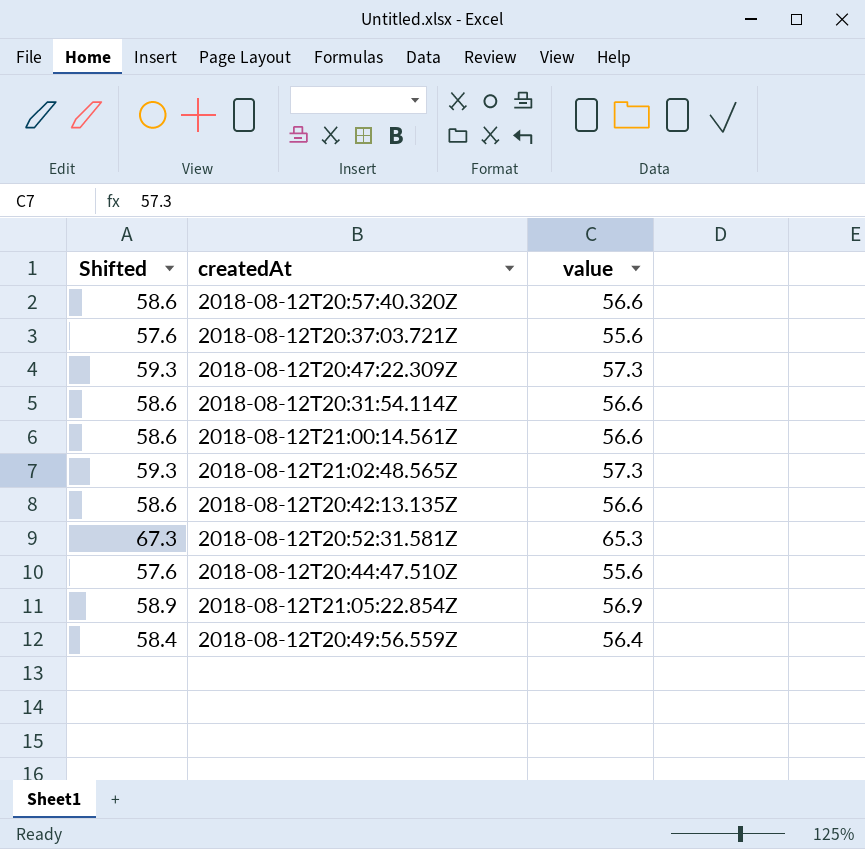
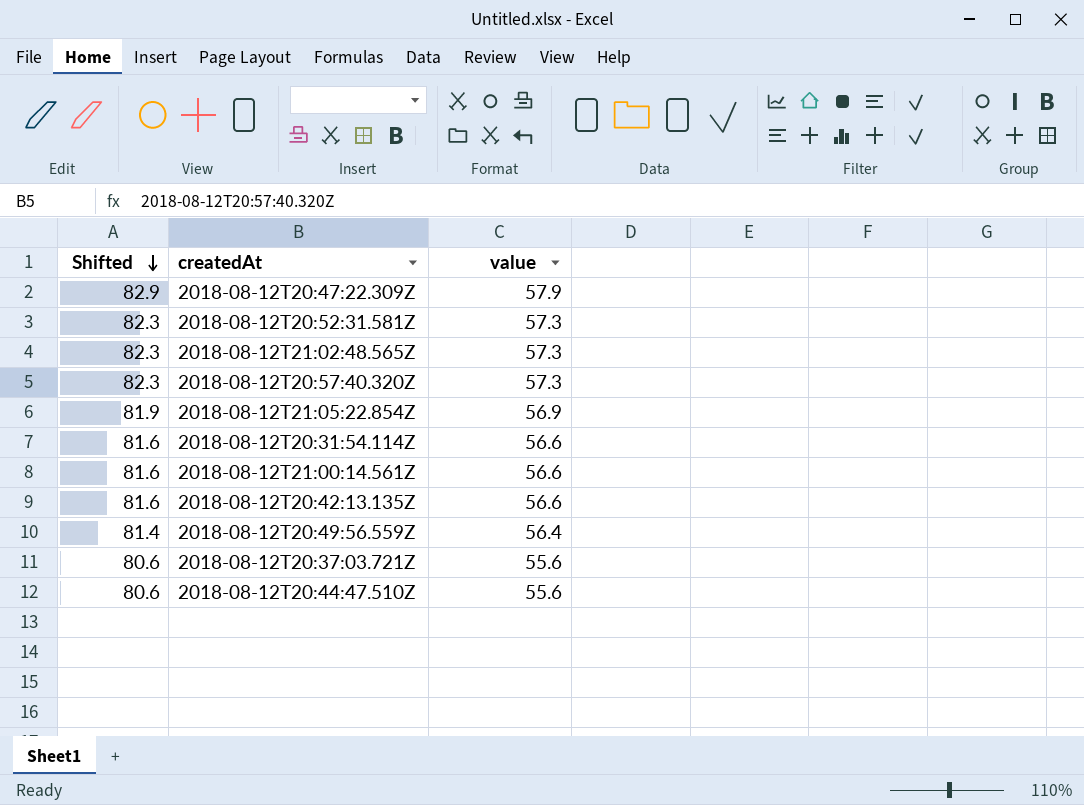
row order: none -> Shifted descending
column Shifted | formula: [value] + 2 -> [value] + 25
2018-08-12T20:47:22.309Z | value: 57.3 -> 57.9
2018-08-12T20:52:31.581Z | value: 65.3 -> 57.3
2018-08-12T20:57:40.320Z | value: 56.6 -> 57.3

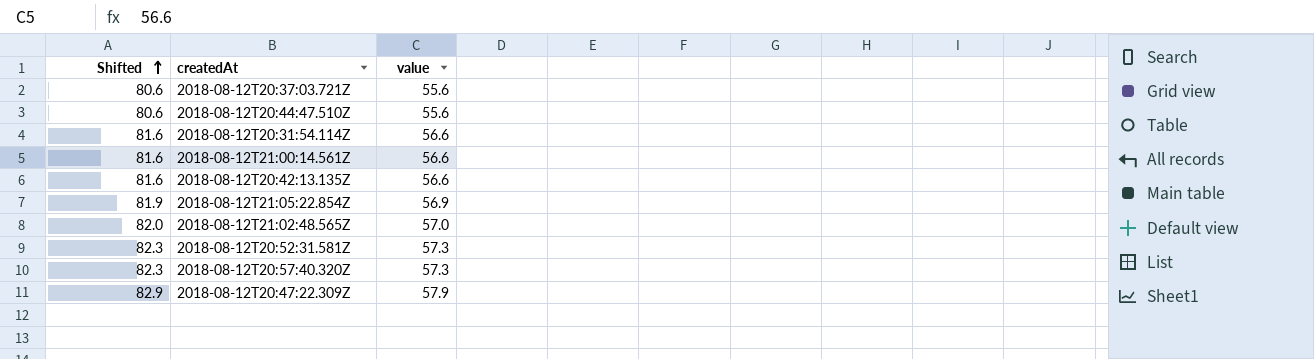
row order: Shifted descending -> Shifted ascending
row 2018-08-12T20:49:56.559Z: 81.4 | 56.4 -> none
2018-08-12T21:02:48.565Z | Shifted: 82.3 -> 82.0
2018-08-12T21:02:48.565Z | value: 57.3 -> 57.0

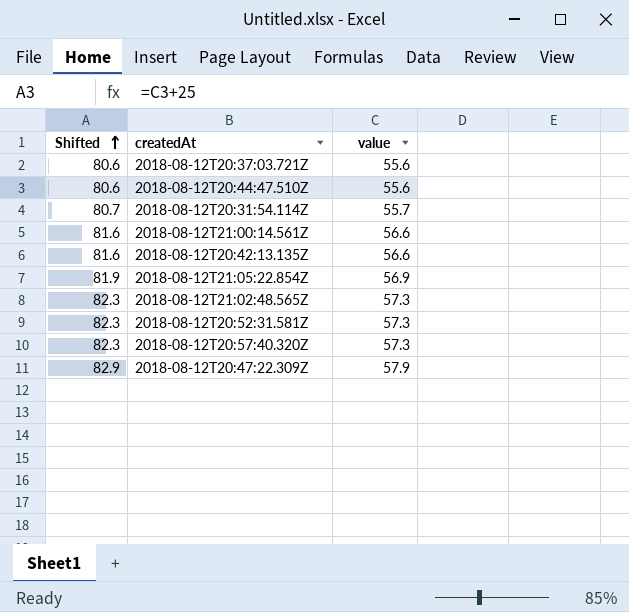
2018-08-12T20:31:54.114Z | Shifted: 81.6 -> 80.7
2018-08-12T20:31:54.114Z | value: 56.6 -> 55.7
2018-08-12T21:02:48.565Z | Shifted: 82.0 -> 82.3
2018-08-12T21:02:48.565Z | value: 57.0 -> 57.3

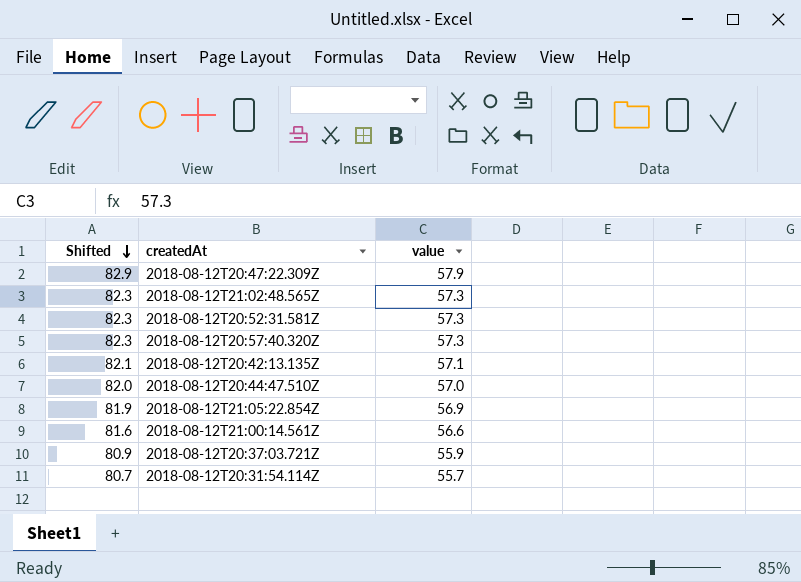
row order: Shifted ascending -> Shifted descending
2018-08-12T20:42:13.135Z | Shifted: 81.6 -> 82.1
2018-08-12T20:42:13.135Z | value: 56.6 -> 57.1
2018-08-12T20:44:47.510Z | Shifted: 80.6 -> 82.0
2018-08-12T20:44:47.510Z | value: 55.6 -> 57.0
2018-08-12T20:37:03.721Z | Shifted: 80.6 -> 80.9
2018-08-12T20:37:03.721Z | value: 55.6 -> 55.9

